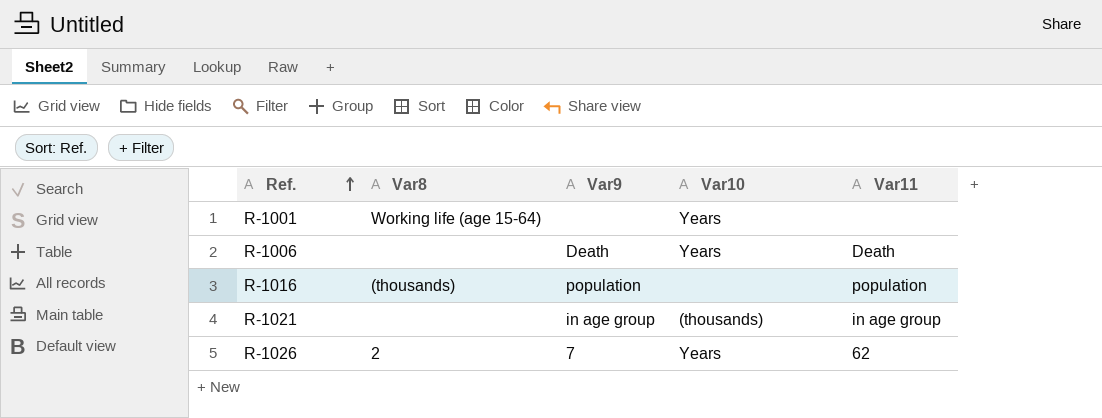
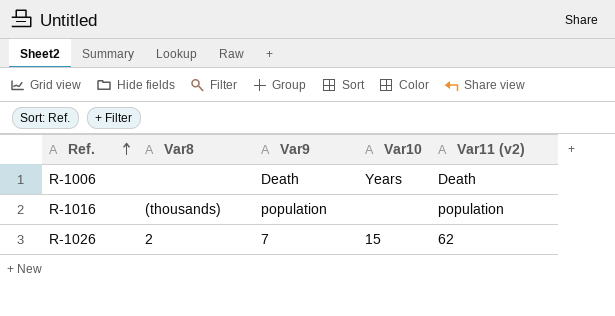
column name: Var11 -> Var11 (v2)
row R-1001: Working life (age 15-64) | none | Years | none -> none
row R-1021: none | in age group | (thousands) | in age group -> none
R-1026 | Var10: Years -> 15

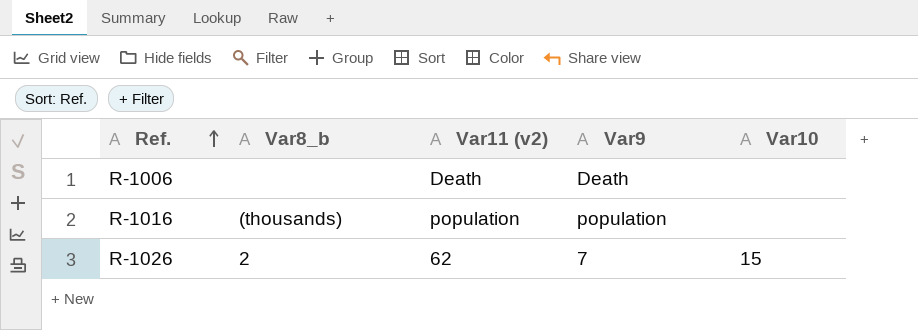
column name: Var8 -> Var8_b
column Var11 (v2) | position: 5 -> 3
R-1006 | Var10: Years -> none

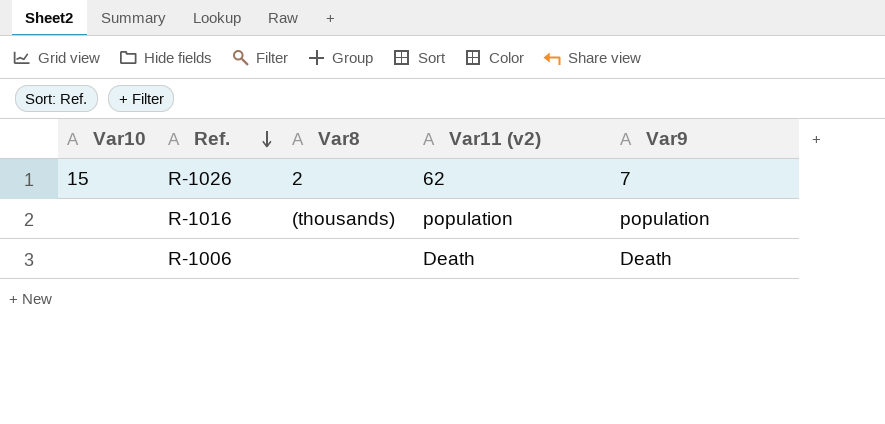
row order: Ref. ascending -> Ref. descending
column Var10 | position: 5 -> 1
column name: Var8_b -> Var8

